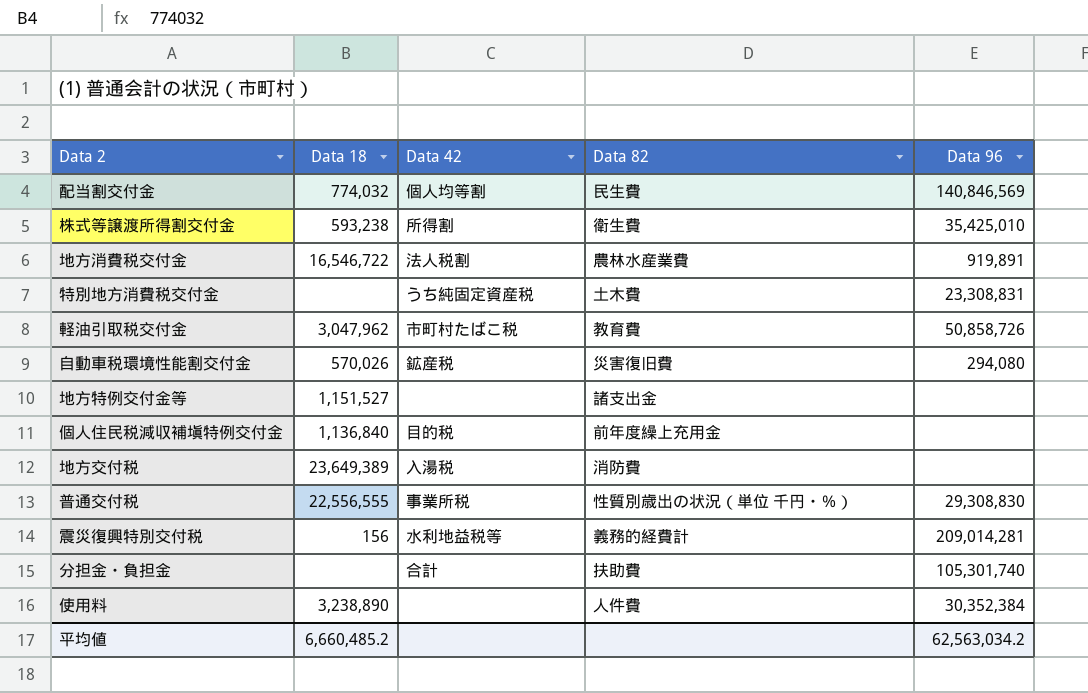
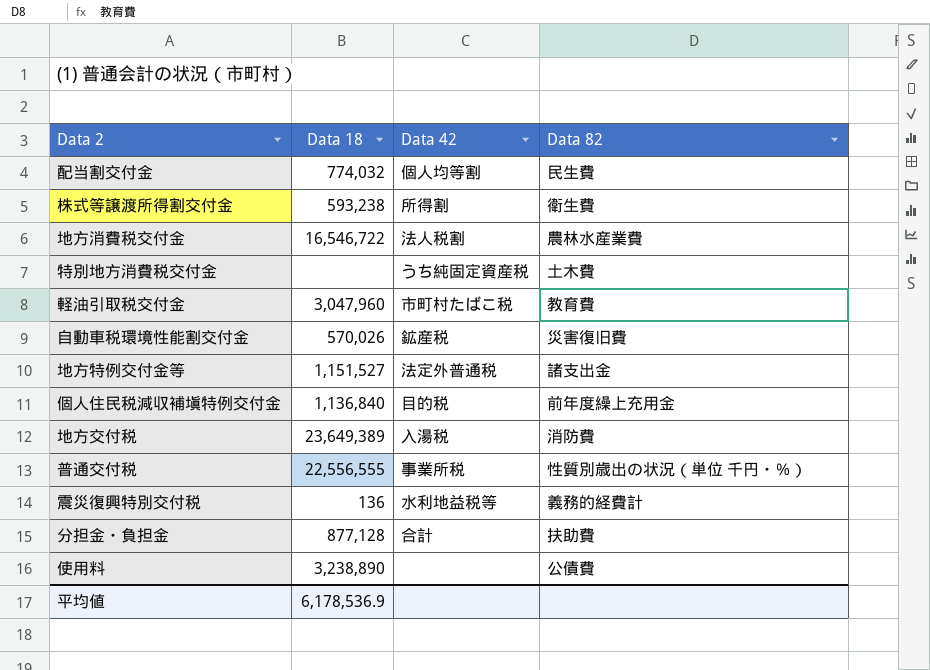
column Data 96 | position: 5 -> none
軽油引取税交付金 | Data 18: 3,047,962 -> 3,047,960
地方特例交付金等 | Data 42: none -> 法定外普通税
震災復興特別交付税 | Data 18: 156 -> 136
分担金・負担金 | Data 18: none -> 877,128
使用料 | Data 82: 人件費 -> 公債費
平均値 | Data 18: 6,660,485.2 -> 6,178,536.9

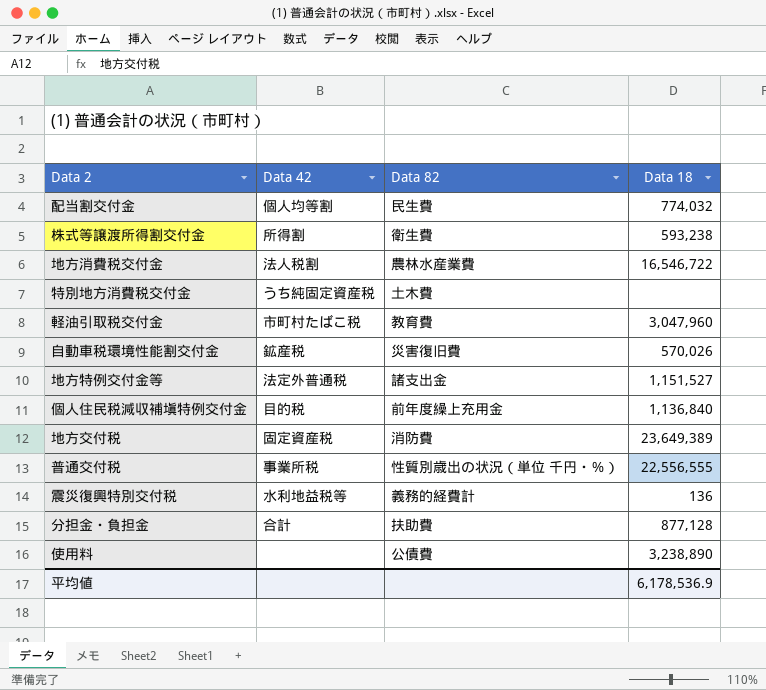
column Data 18 | position: 2 -> 4
地方交付税 | Data 42: 入湯税 -> 固定資産税

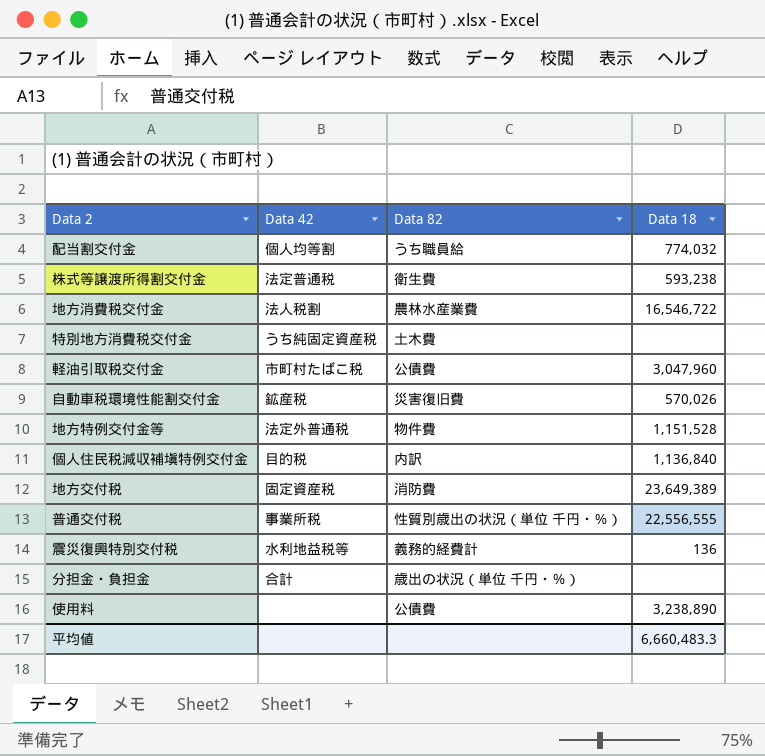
配当割交付金 | Data 82: 民生費 -> うち職員給
株式等譲渡所得割交付金 | Data 42: 所得割 -> 法定普通税
軽油引取税交付金 | Data 82: 教育費 -> 公債費
地方特例交付金等 | Data 82: 諸支出金 -> 物件費
地方特例交付金等 | Data 18: 1,151,527 -> 1,151,528
個人住民税減収補塡特例交付金 | Data 82: 前年度繰上充用金 -> 内訳
分担金・負担金 | Data 82: 扶助費 -> 歳出の状況（単位 千円・％）
分担金・負担金 | Data 18: 877,128 -> none
平均値 | Data 18: 6,178,536.9 -> 6,660,483.3

